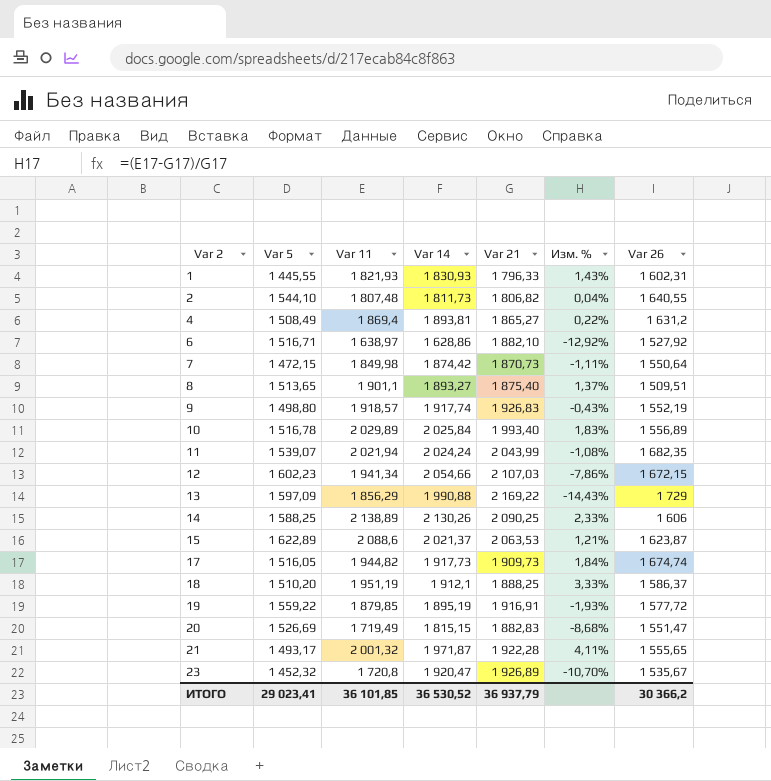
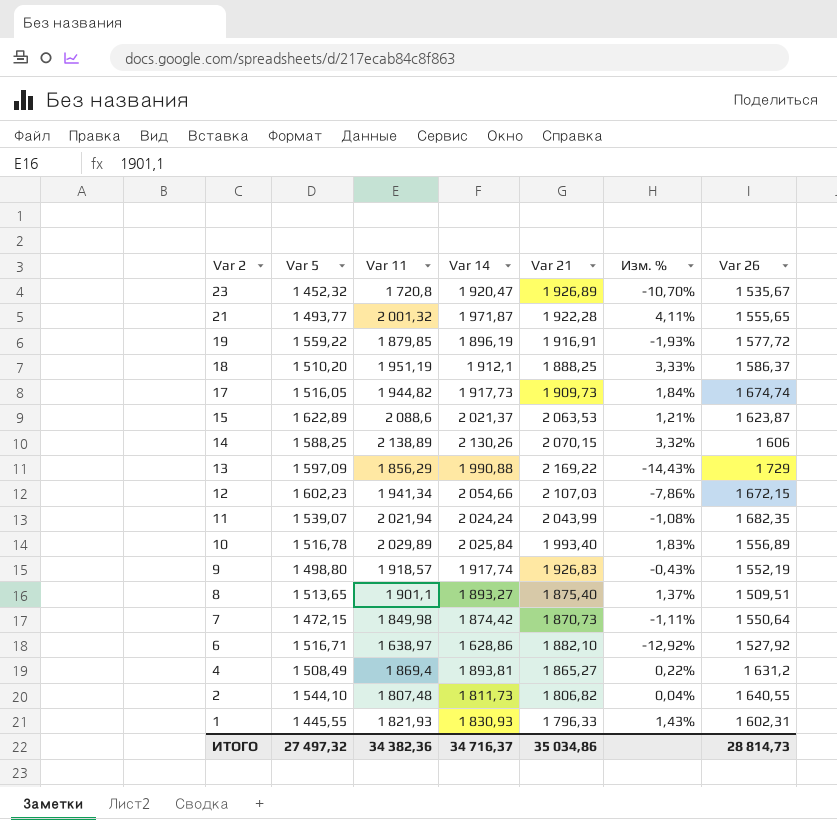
row order: Var 2 ascending -> Var 2 descending
row 20: 1 526,69 | 1 719,49 | 1 815,15 | 1 882,83 | -8,68% | 1 551,47 -> none
21 | Var 5: 1 493,17 -> 1 493,77
19 | Var 14: 1 895,19 -> 1 896,19
14 | Var 21: 2 090,25 -> 2 070,15
14 | Изм. %: 2,33% -> 3,32%
ИТОГО | Var 5: 29 023,41 -> 27 497,32
ИТОГО | Var 11: 36 101,85 -> 34 382,36
ИТОГО | Var 14: 36 530,52 -> 34 716,37
ИТОГО | Var 21: 36 937,79 -> 35 034,86
ИТОГО | Var 26: 30 366,2 -> 28 814,73

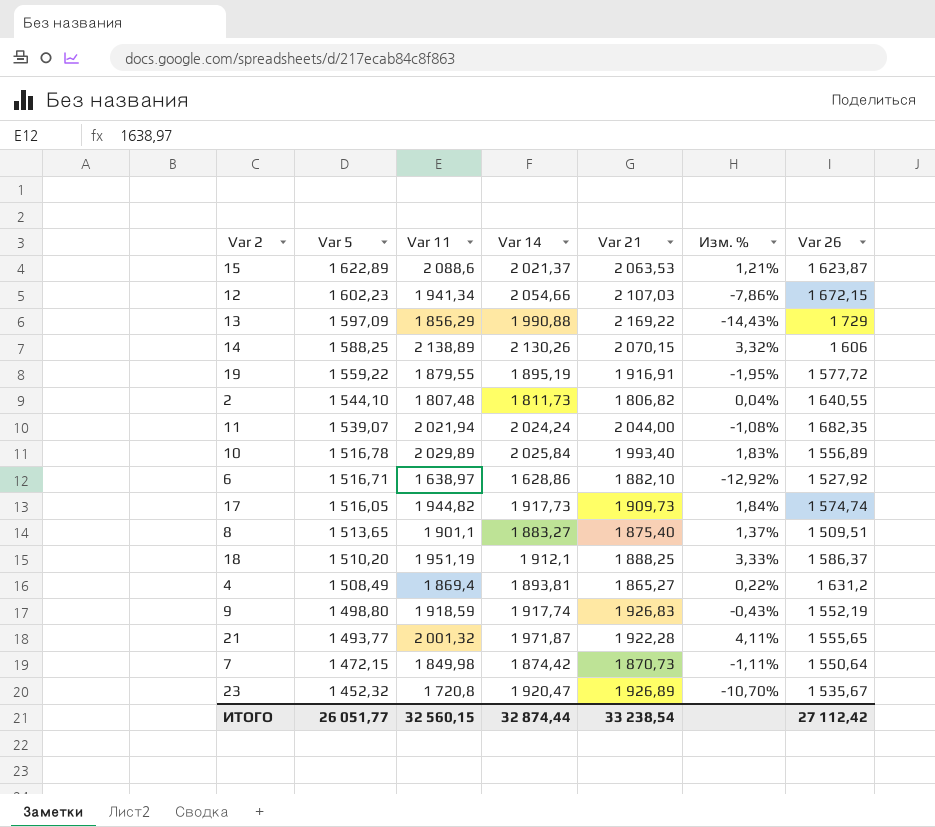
row order: Var 2 descending -> Var 5 descending
row 1: 1 445,55 | 1 821,93 | 1 830,93 | 1 796,33 | 1,43% | 1 602,31 -> none
19 | Var 11: 1 879,85 -> 1 879,55
19 | Var 14: 1 896,19 -> 1 895,19
19 | Изм. %: -1,93% -> -1,95%
11 | Var 21: 2 043,99 -> 2 044,00
17 | Var 26: 1 674,74 -> 1 574,74
8 | Var 14: 1 893,27 -> 1 883,27
9 | Var 11: 1 918,57 -> 1 918,59
ИТОГО | Var 5: 27 497,32 -> 26 051,77
ИТОГО | Var 11: 34 382,36 -> 32 560,15
ИТОГО | Var 14: 34 716,37 -> 32 874,44
ИТОГО | Var 21: 35 034,86 -> 33 238,54
ИТОГО | Var 26: 28 814,73 -> 27 112,42

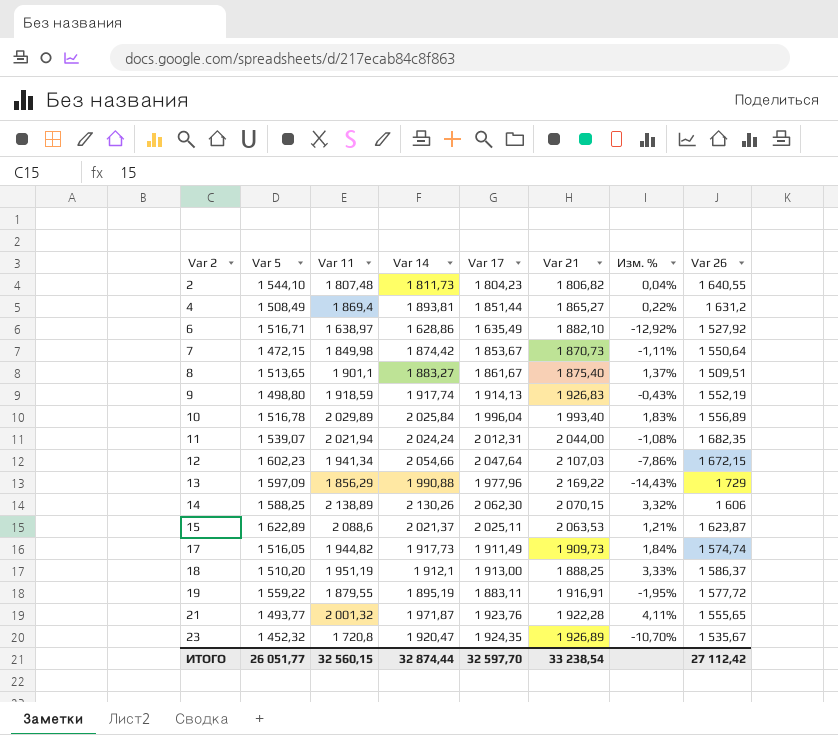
row order: Var 5 descending -> Var 2 ascending
column Var 17 | position: none -> 5

